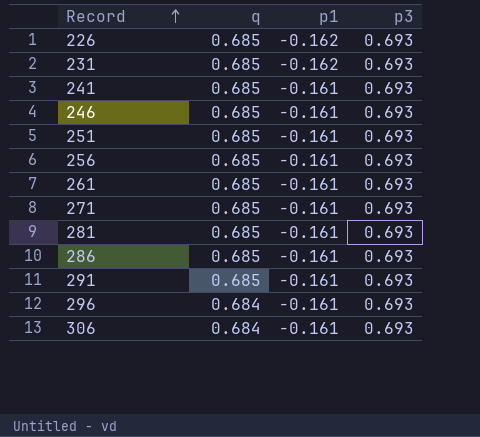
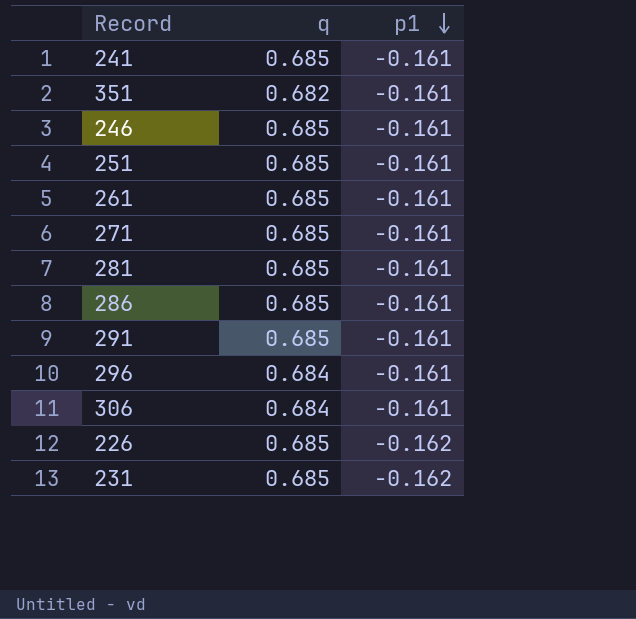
row order: Record ascending -> p1 descending
column p3 | position: 4 -> none
row 256: 0.685 | -0.161 | 0.693 -> none
row 351: none -> 0.682 | -0.161

